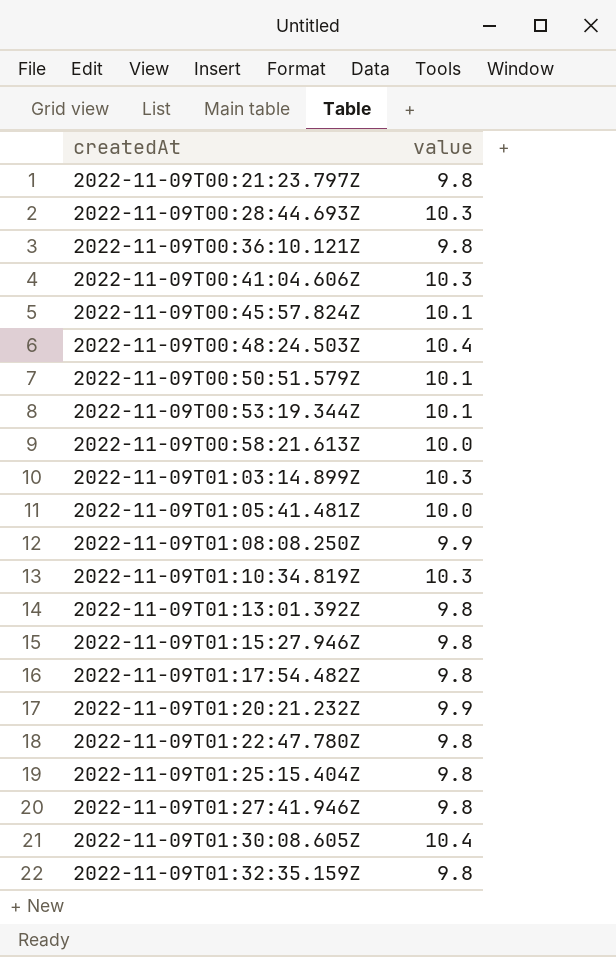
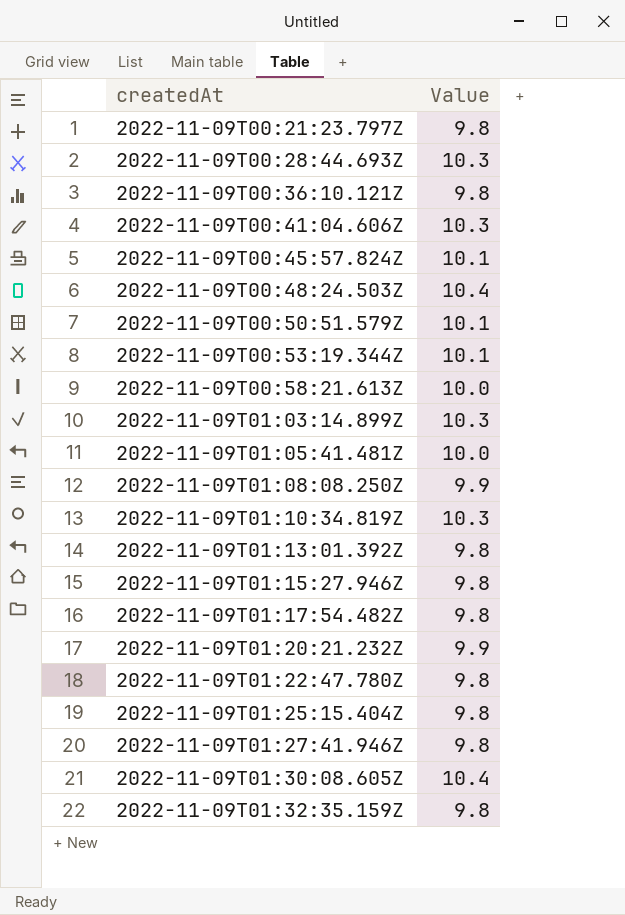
column name: value -> Value

